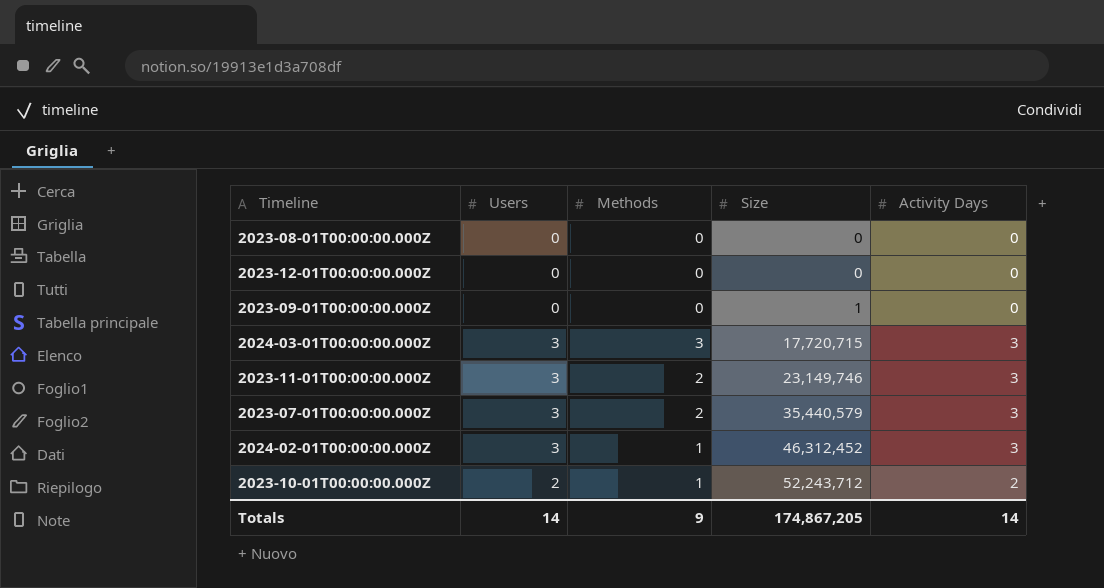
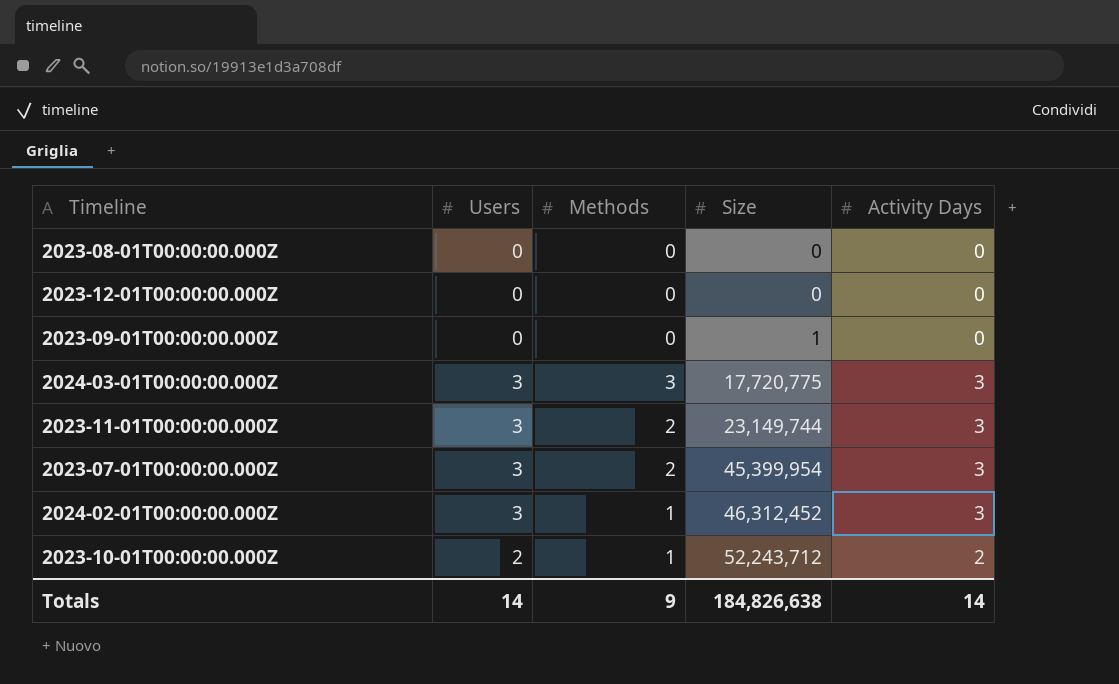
2024-03-01T00:00:00.000Z | Size: 17,720,715 -> 17,720,775
2023-11-01T00:00:00.000Z | Size: 23,149,746 -> 23,149,744
2023-07-01T00:00:00.000Z | Size: 35,440,579 -> 45,399,954
Totals | Size: 174,867,205 -> 184,826,638

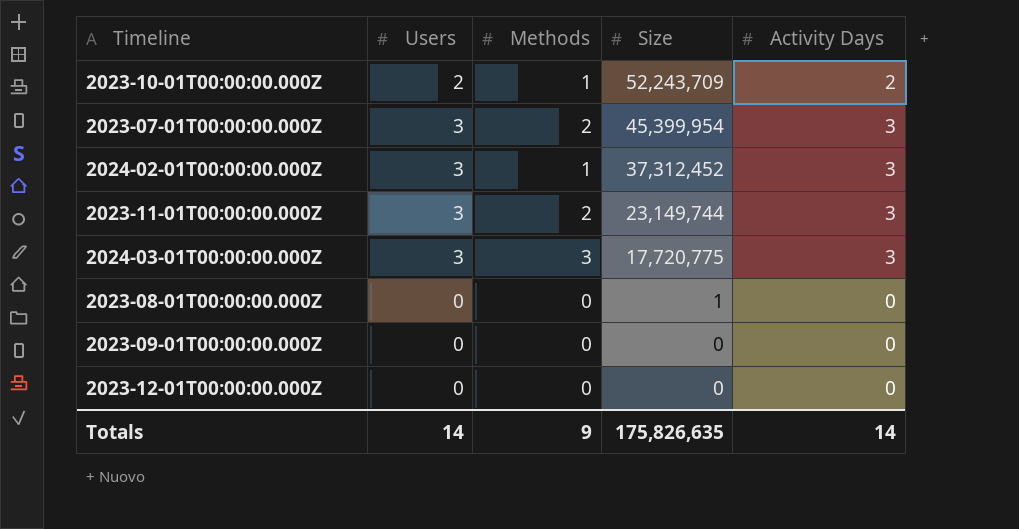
row order: Size ascending -> Size descending
2023-10-01T00:00:00.000Z | Size: 52,243,712 -> 52,243,709
2024-02-01T00:00:00.000Z | Size: 46,312,452 -> 37,312,452
2023-08-01T00:00:00.000Z | Size: 0 -> 1
2023-09-01T00:00:00.000Z | Size: 1 -> 0
Totals | Size: 184,826,638 -> 175,826,635

